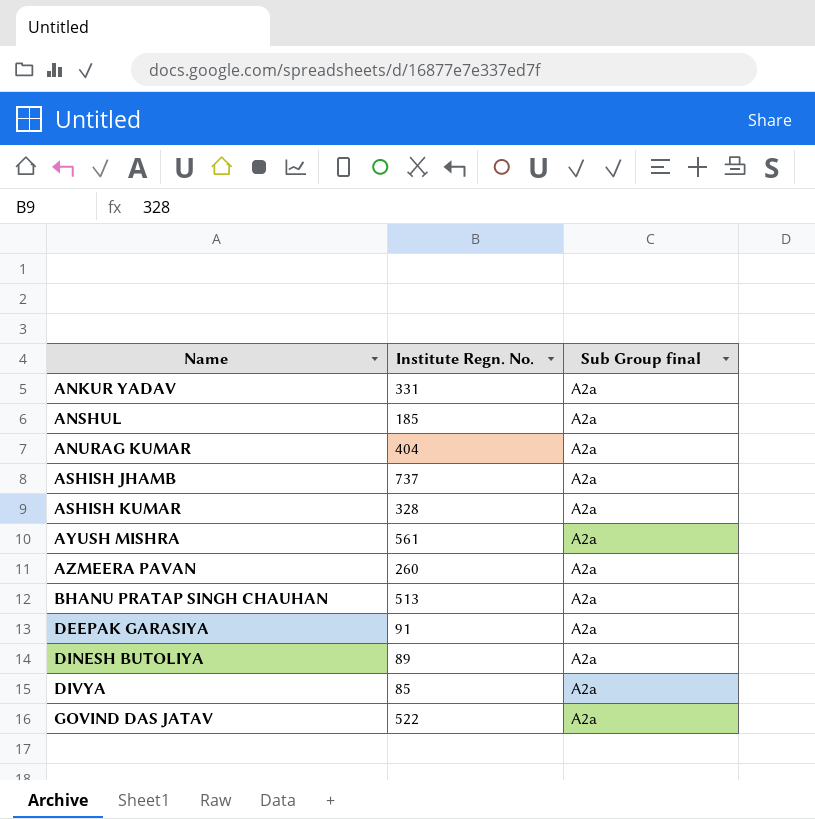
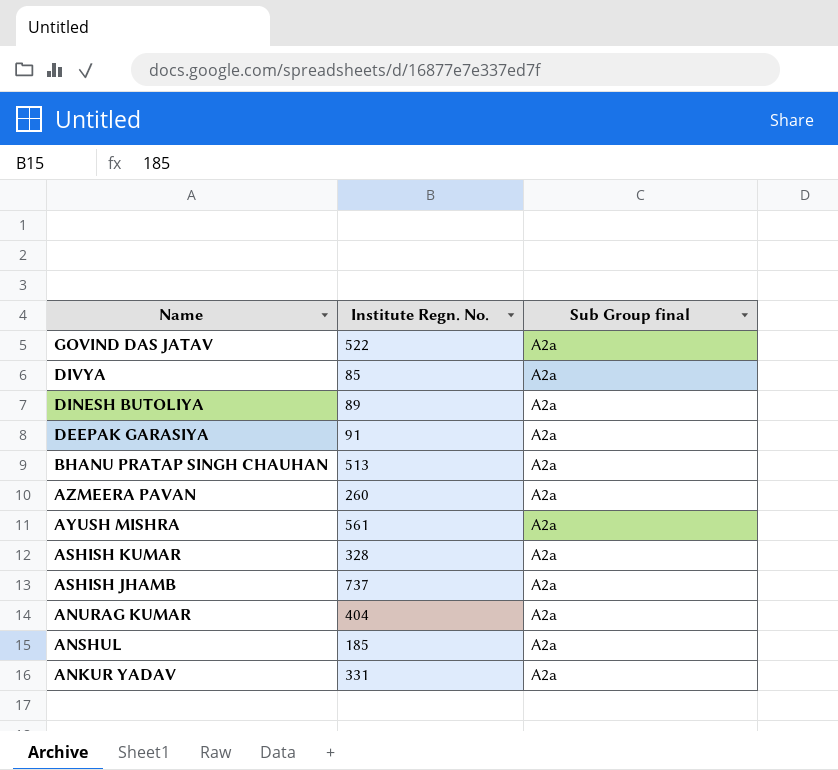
row order: Name ascending -> Name descending

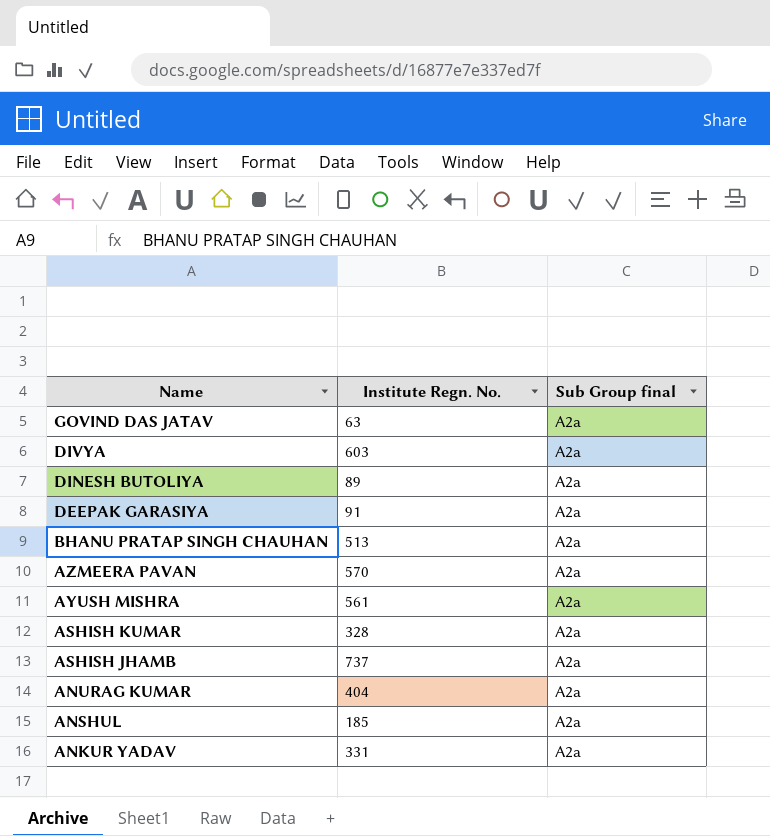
GOVIND DAS JATAV | Institute Regn. No.: 522 -> 63
DIVYA | Institute Regn. No.: 85 -> 603
AZMEERA PAVAN | Institute Regn. No.: 260 -> 570

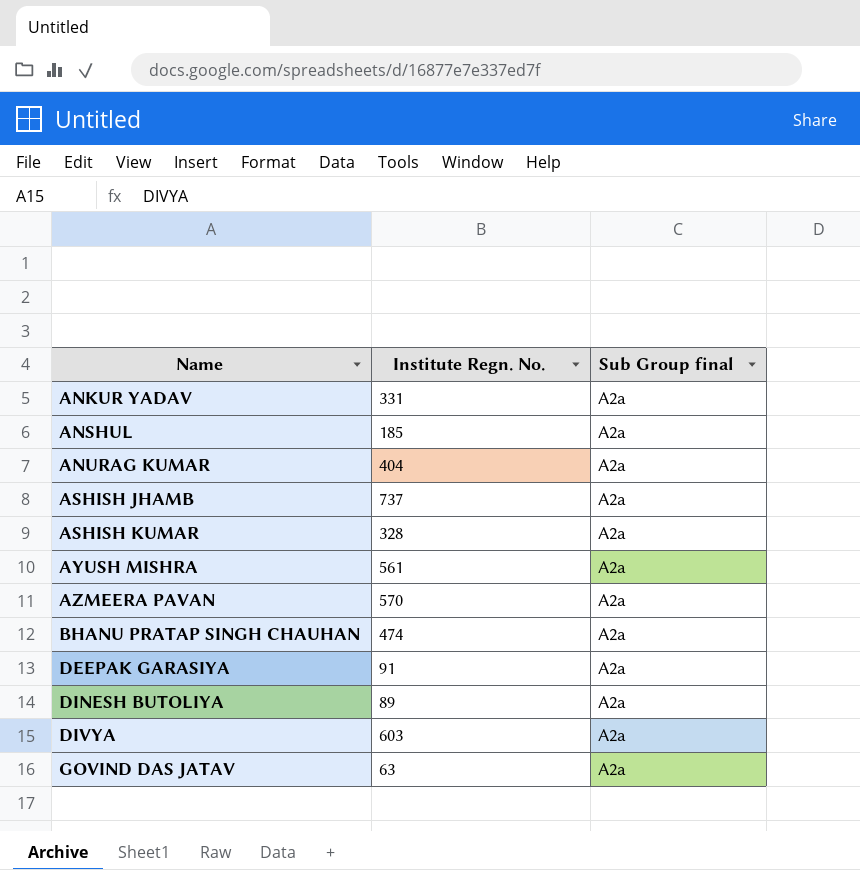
row order: Name descending -> Name ascending
BHANU PRATAP SINGH CHAUHAN | Institute Regn. No.: 513 -> 474

